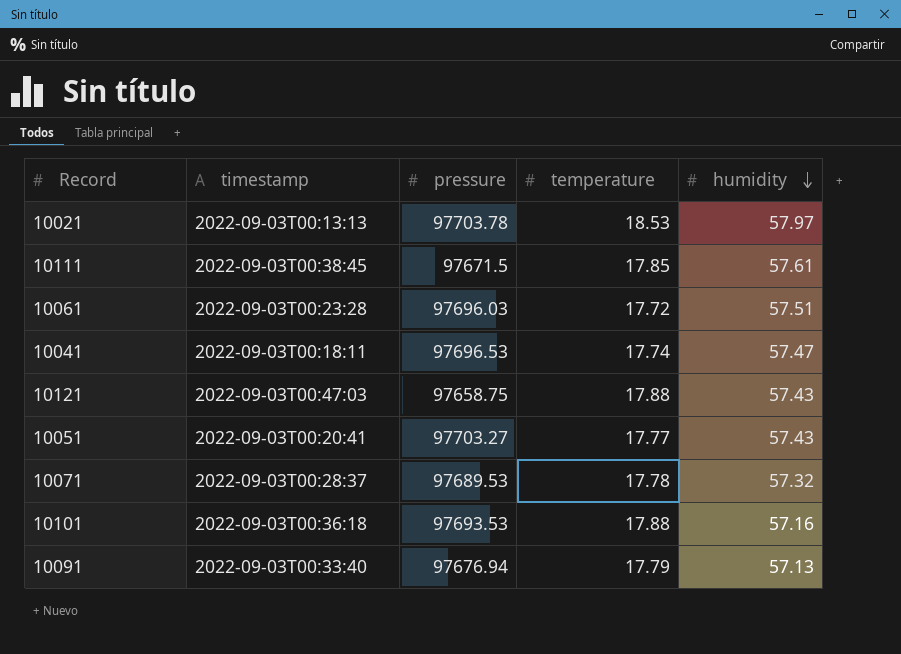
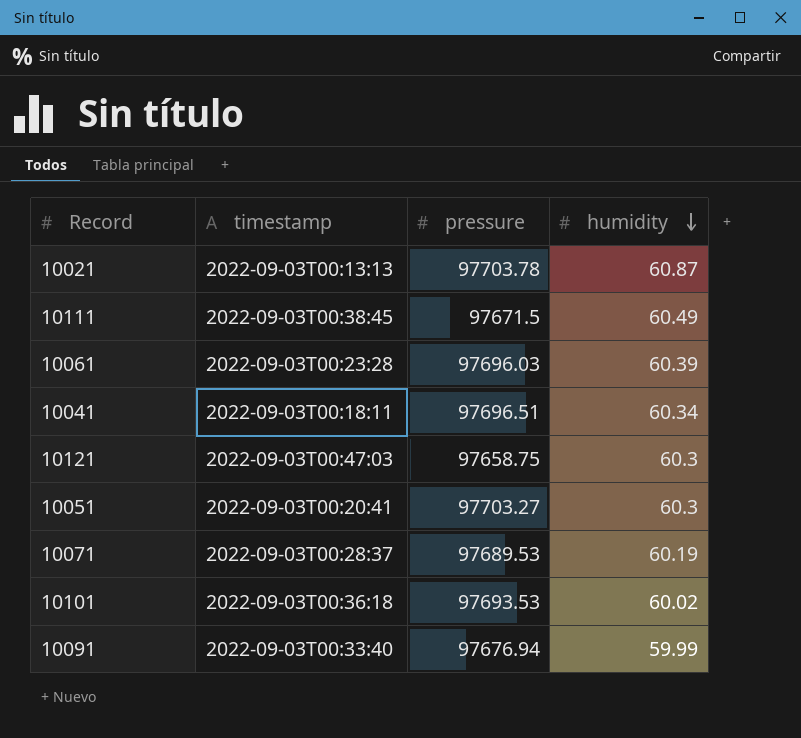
column temperature | position: 4 -> none
10021 | humidity: 57.97 -> 60.87
10111 | humidity: 57.61 -> 60.49
10061 | humidity: 57.51 -> 60.39
10041 | pressure: 97696.53 -> 97696.51
10041 | humidity: 57.47 -> 60.34
10121 | humidity: 57.43 -> 60.3
10051 | humidity: 57.43 -> 60.3
10071 | humidity: 57.32 -> 60.19
10101 | humidity: 57.16 -> 60.02
10091 | humidity: 57.13 -> 59.99

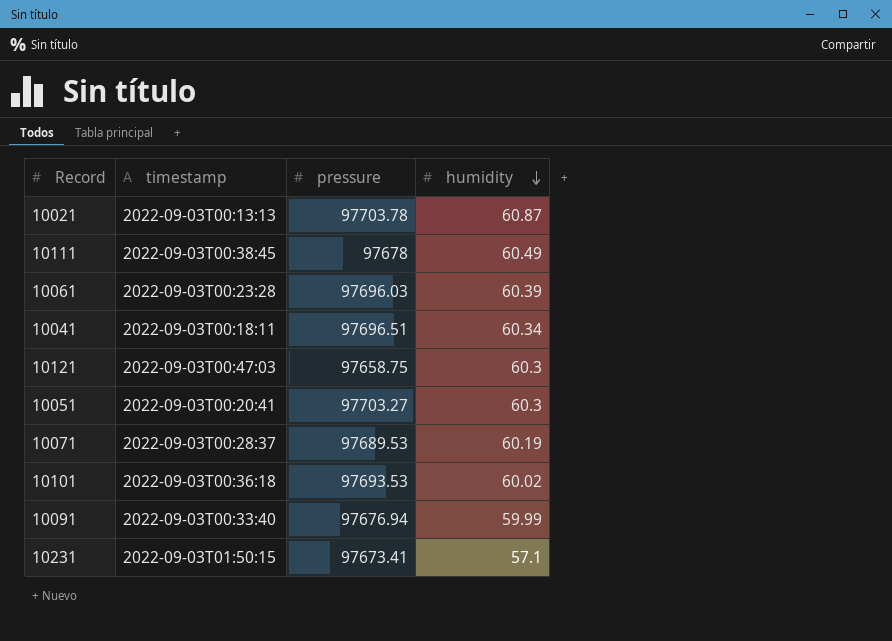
10111 | pressure: 97671.5 -> 97678
row 10231: none -> 2022-09-03T01:50:15 | 97673.41 | 57.1

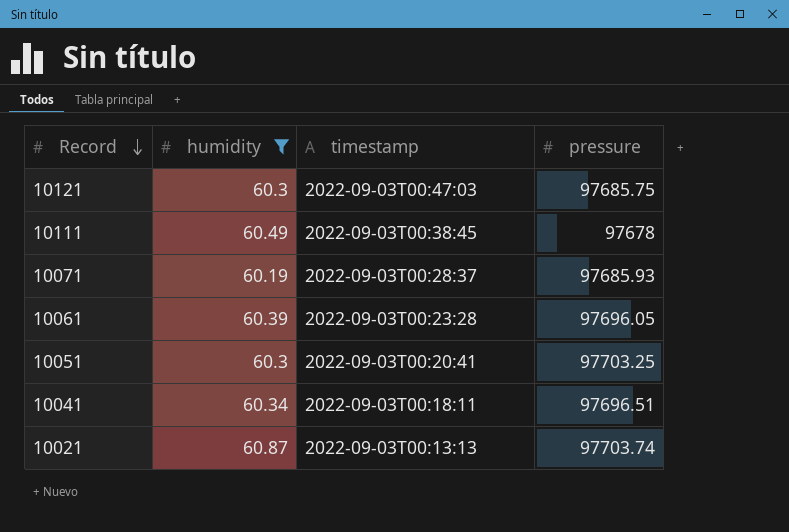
filter: none -> humidity >= 60.19
row order: humidity descending -> Record descending
column humidity | position: 4 -> 2
10121 | pressure: 97658.75 -> 97685.75
10071 | pressure: 97689.53 -> 97685.93
10061 | pressure: 97696.03 -> 97696.05
10051 | pressure: 97703.27 -> 97703.25
10021 | pressure: 97703.78 -> 97703.74

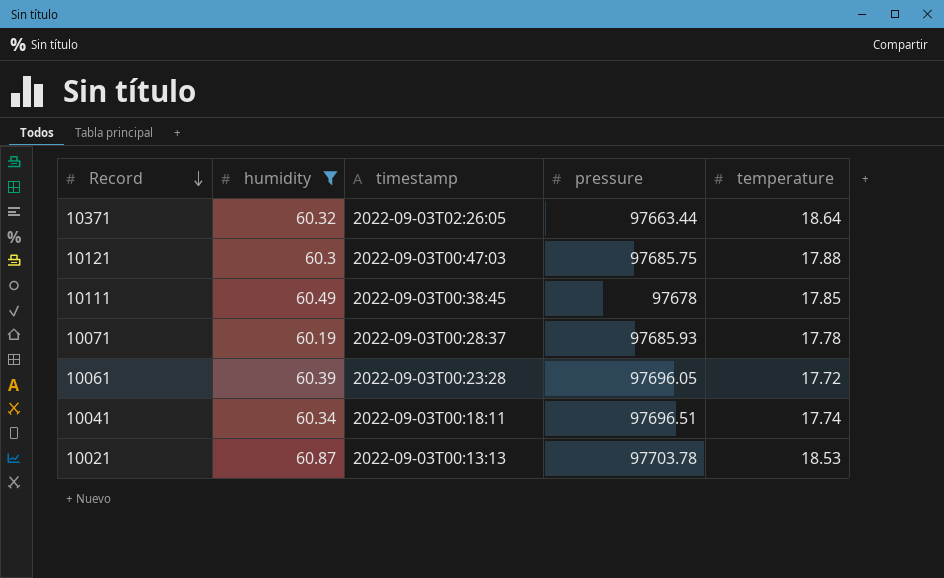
column temperature | position: none -> 5
row 10051: 60.3 | 2022-09-03T00:20:41 | 97703.25 -> none
row 10371: none -> 60.32 | 2022-09-03T02:26:05 | 97663.44 | 18.64
10021 | pressure: 97703.74 -> 97703.78

